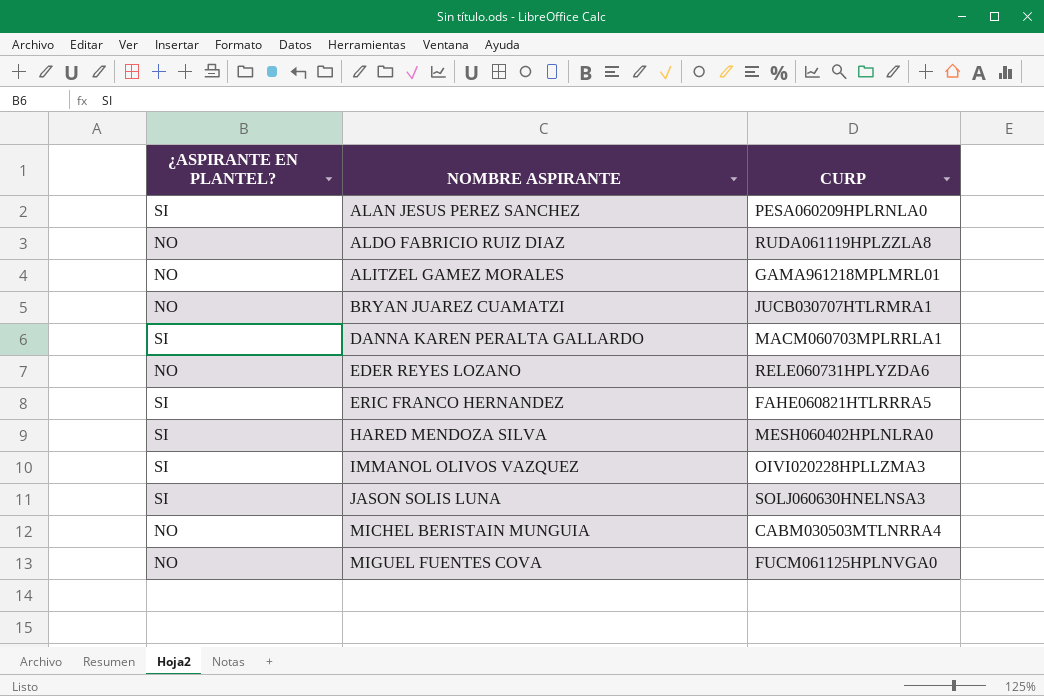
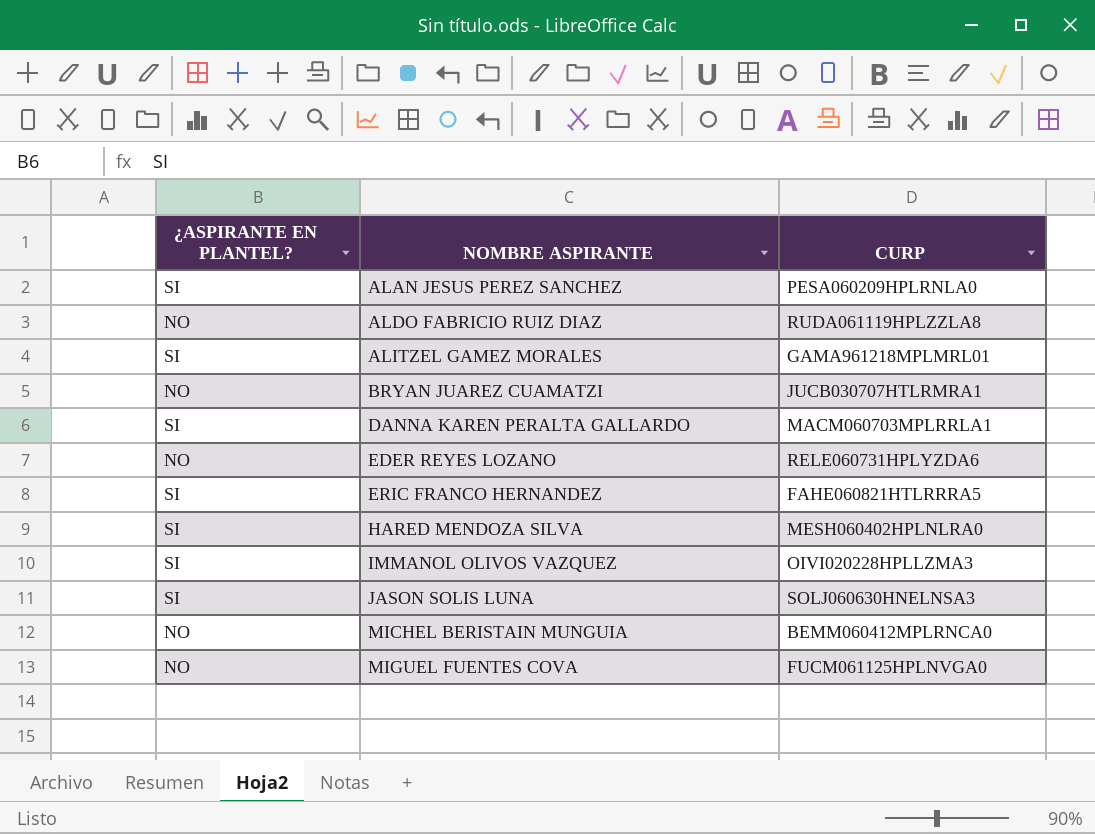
ALITZEL GAMEZ MORALES | ¿ASPIRANTE EN PLANTEL?: NO -> SI
MICHEL BERISTAIN MUNGUIA | CURP: CABM030503MTLNRRA4 -> BEMM060412MPLRNCA0

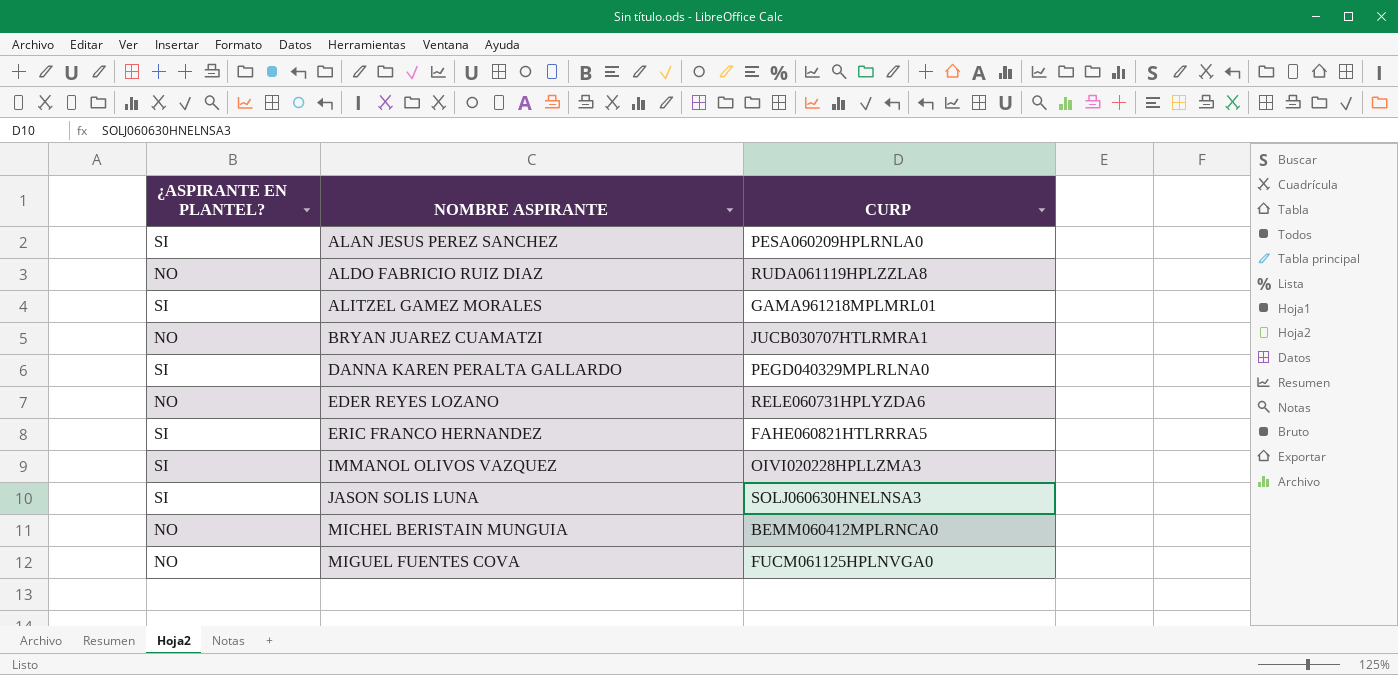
row HARED MENDOZA SILVA: SI | MESH060402HPLNLRA0 -> none
DANNA KAREN PERALTA GALLARDO | CURP: MACM060703MPLRRLA1 -> PEGD040329MPLRLNA0

